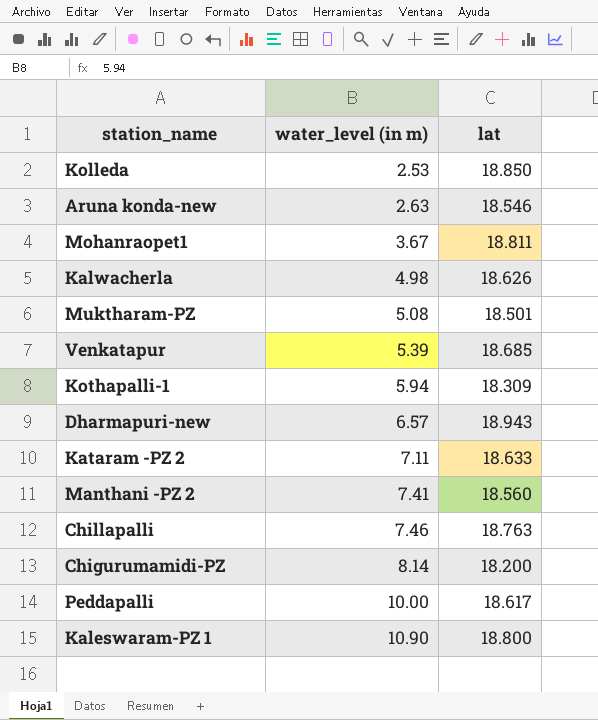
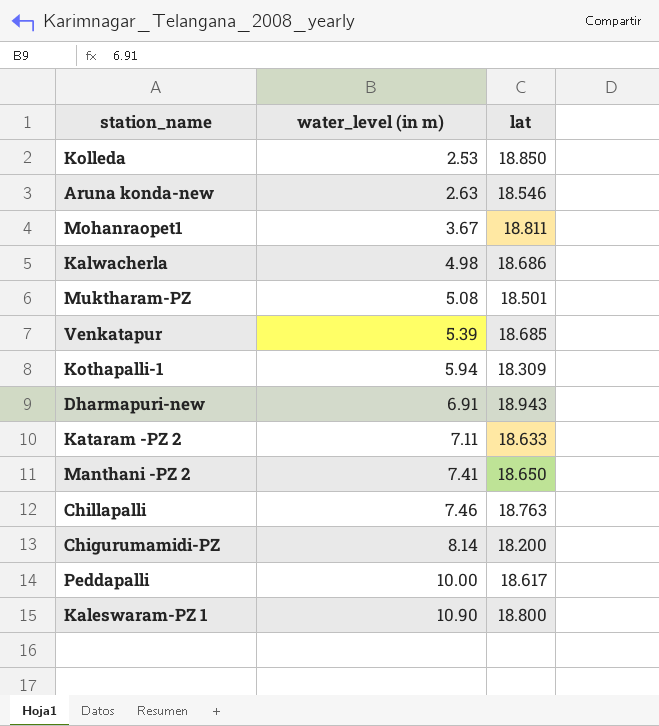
Kalwacherla | lat: 18.626 -> 18.686
Dharmapuri-new | water_level (in m): 6.57 -> 6.91
Manthani -PZ 2 | lat: 18.560 -> 18.650

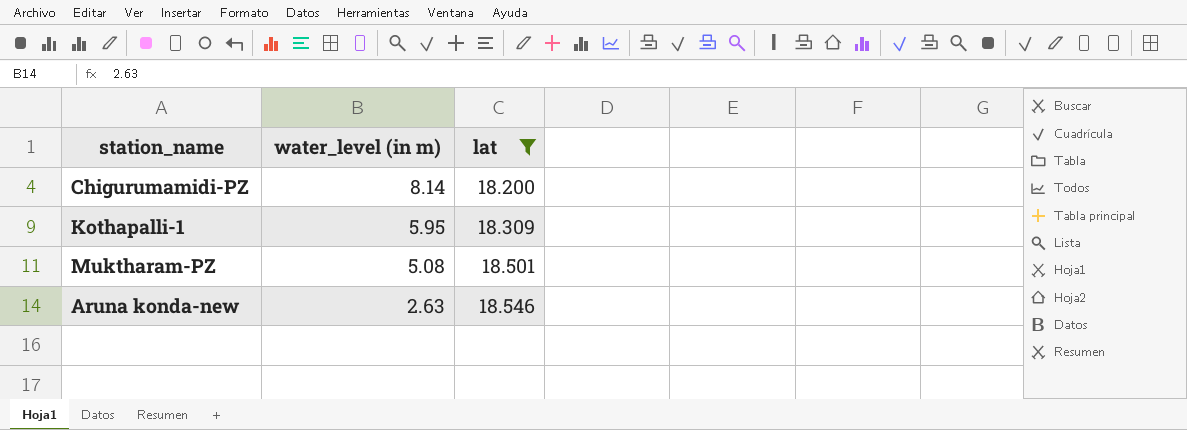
filter: none -> lat <= 18.546
row order: water_level (in m) ascending -> water_level (in m) descending
Kothapalli-1 | water_level (in m): 5.94 -> 5.95

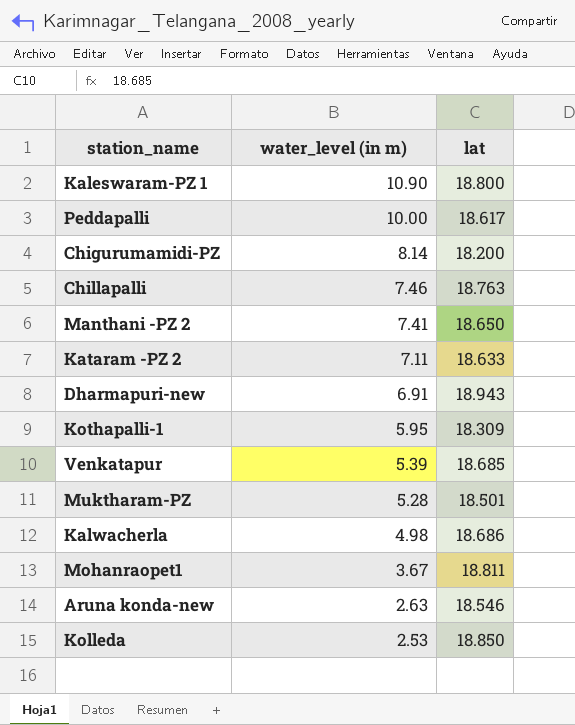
filter: lat <= 18.546 -> none
Muktharam-PZ | water_level (in m): 5.08 -> 5.28

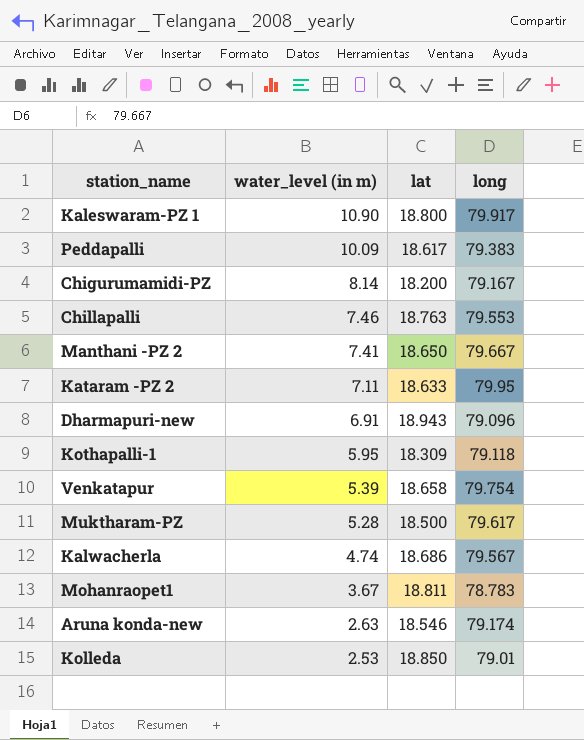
column long | position: none -> 4
Peddapalli | water_level (in m): 10.00 -> 10.09
Venkatapur | lat: 18.685 -> 18.658
Muktharam-PZ | lat: 18.501 -> 18.500
Kalwacherla | water_level (in m): 4.98 -> 4.74

